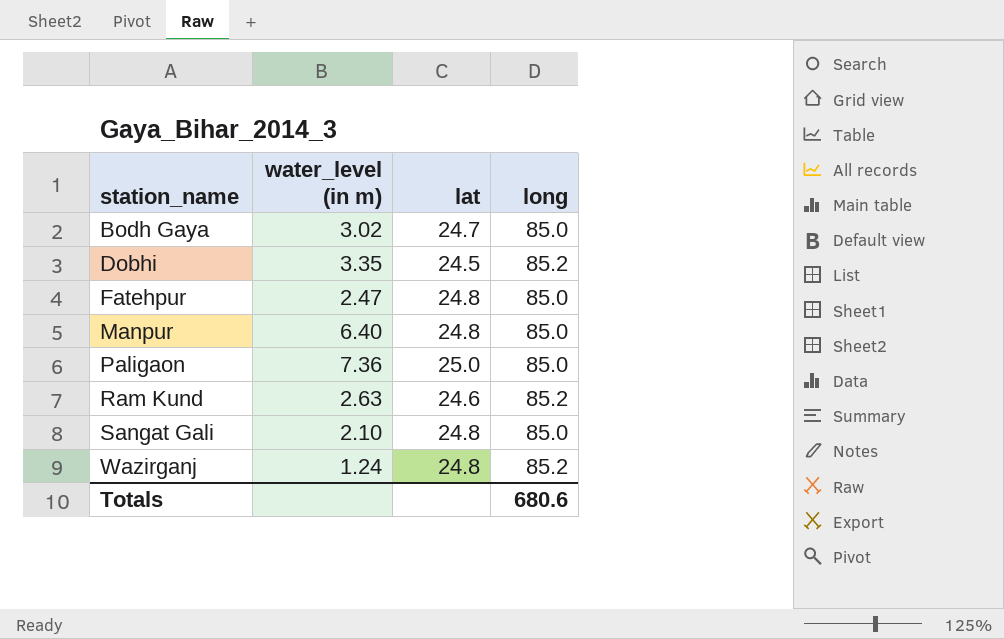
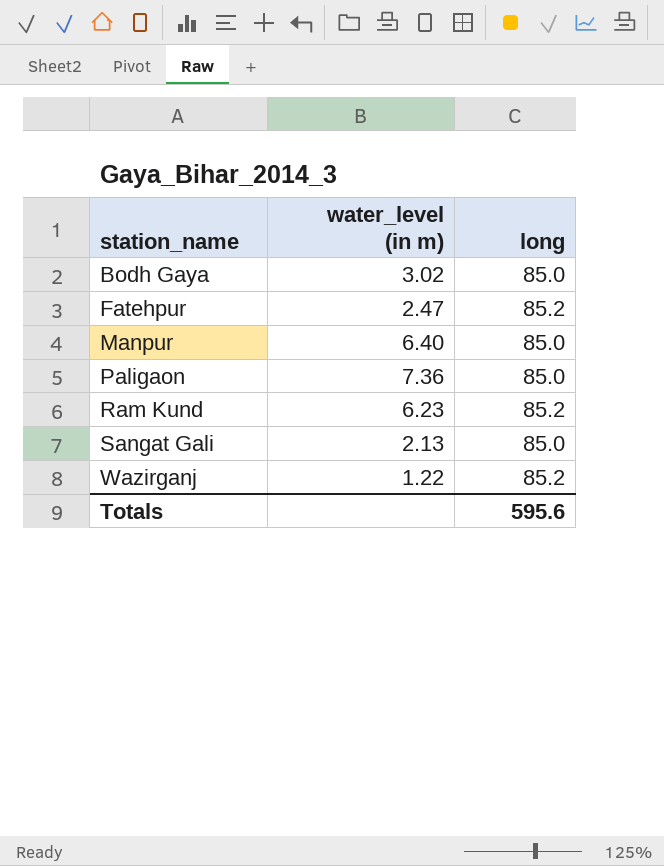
column lat | position: 3 -> none
row Dobhi: 3.35 | 24.5 | 85.2 -> none
Fatehpur | long: 85.0 -> 85.2
Ram Kund | water_level (in m): 2.63 -> 6.23
Sangat Gali | water_level (in m): 2.10 -> 2.13
Wazirganj | water_level (in m): 1.24 -> 1.22
Totals | long: 680.6 -> 595.6

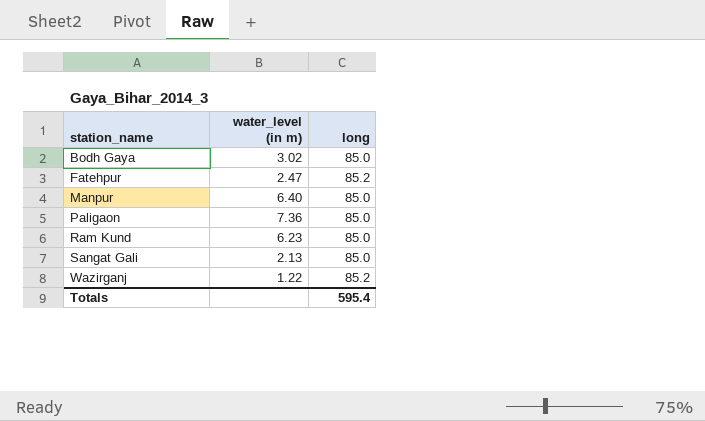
Ram Kund | long: 85.2 -> 85.0
Totals | long: 595.6 -> 595.4

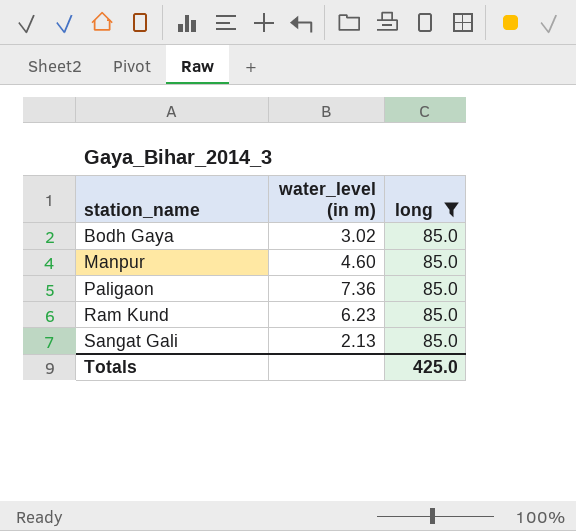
filter: none -> long = 85.0
Manpur | water_level (in m): 6.40 -> 4.60
Totals | long: 595.4 -> 425.0

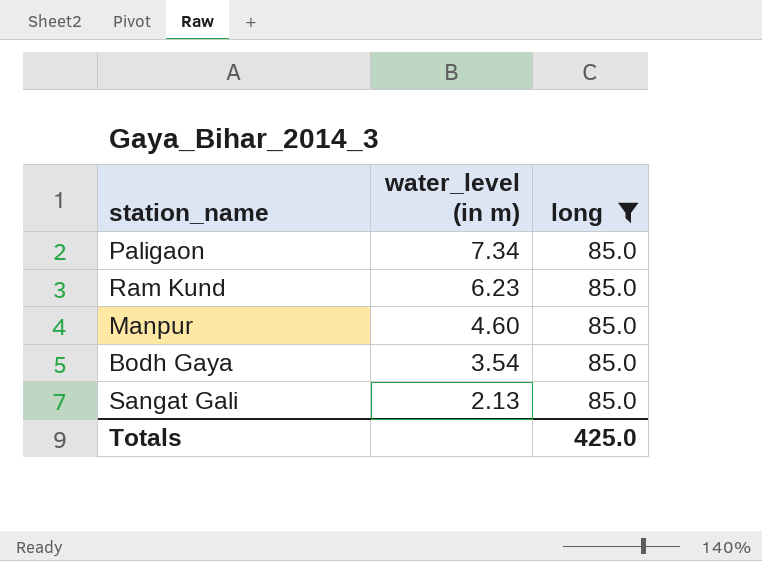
row order: station_name ascending -> water_level (in m) descending
Paligaon | water_level (in m): 7.36 -> 7.34
Bodh Gaya | water_level (in m): 3.02 -> 3.54

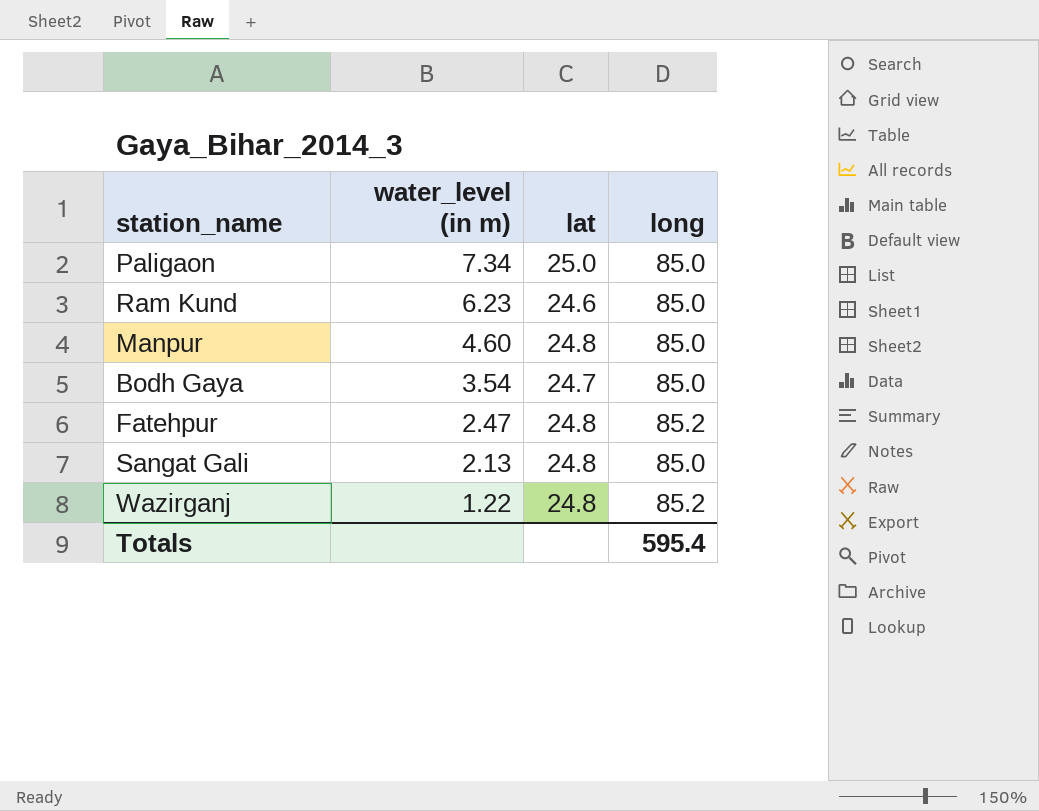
filter: long = 85.0 -> none
column lat | position: none -> 3
Totals | long: 425.0 -> 595.4

